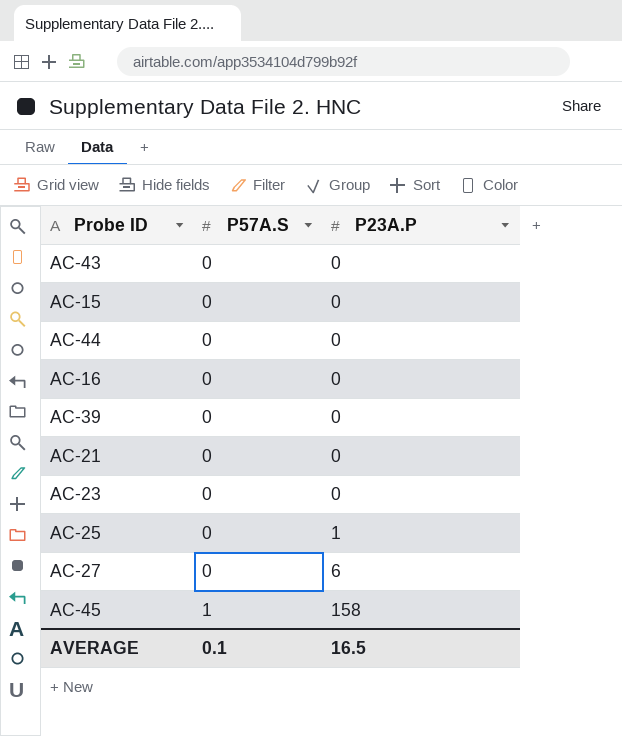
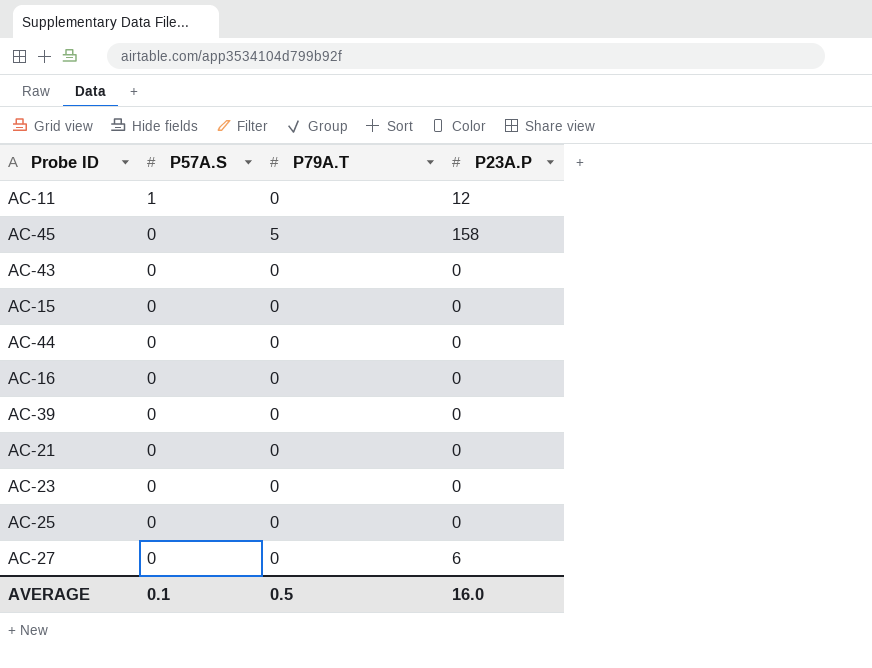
row order: P57A.S ascending -> P57A.S descending
column P79A.T | position: none -> 3
row AC-11: none -> 1 | 0 | 12
AC-45 | P57A.S: 1 -> 0
AC-25 | P23A.P: 1 -> 0
AVERAGE | P23A.P: 16.5 -> 16.0

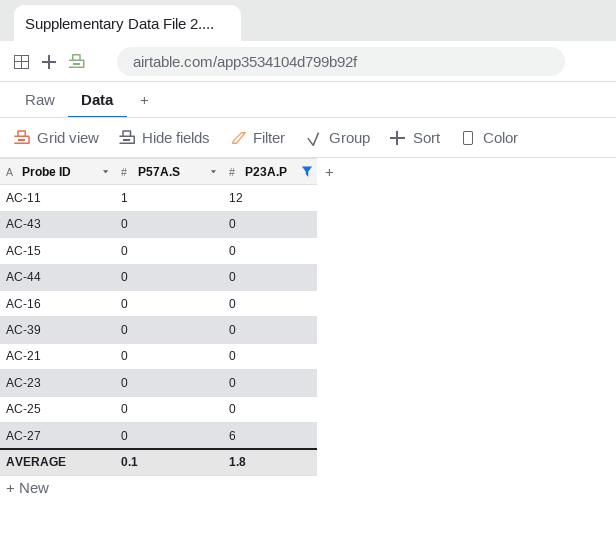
filter: none -> P23A.P != 158
column P79A.T | position: 3 -> none
AVERAGE | P23A.P: 16.0 -> 1.8

